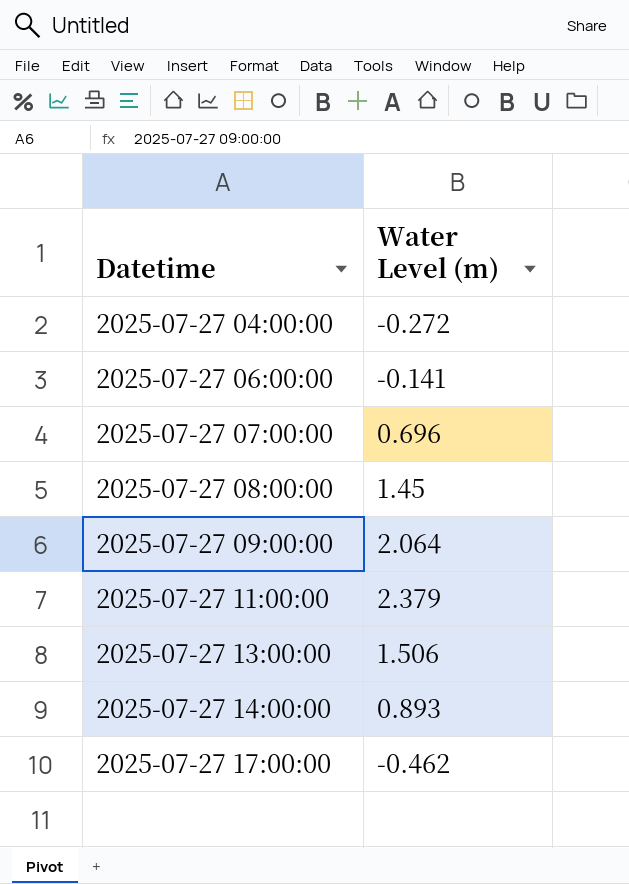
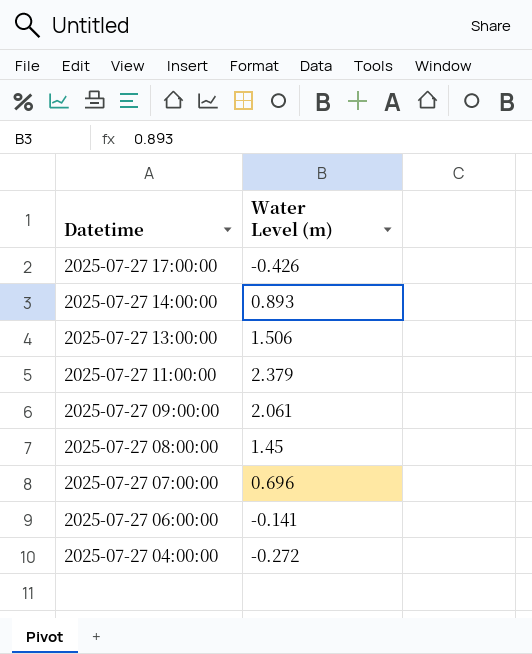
row order: Datetime ascending -> Datetime descending
2025-07-27 17:00:00 | Water Level (m): -0.462 -> -0.426
2025-07-27 09:00:00 | Water Level (m): 2.064 -> 2.061

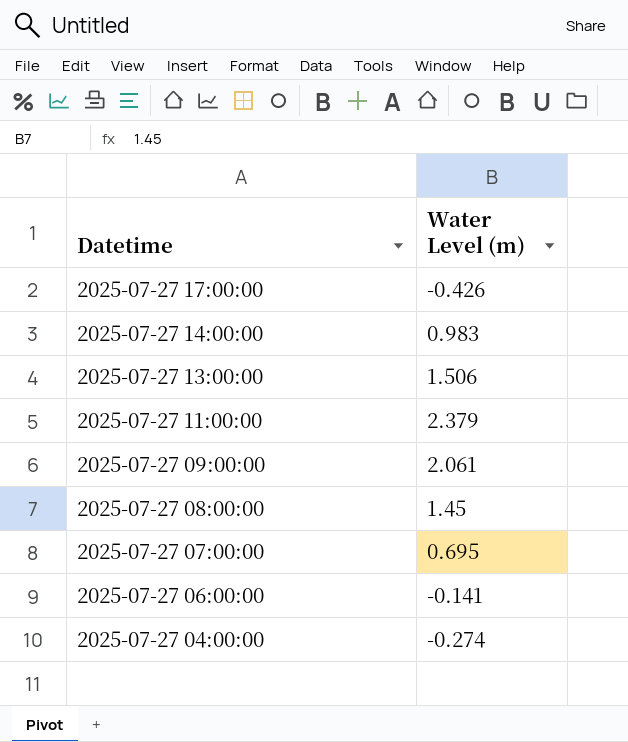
2025-07-27 14:00:00 | Water Level (m): 0.893 -> 0.983
2025-07-27 07:00:00 | Water Level (m): 0.696 -> 0.695
2025-07-27 04:00:00 | Water Level (m): -0.272 -> -0.274

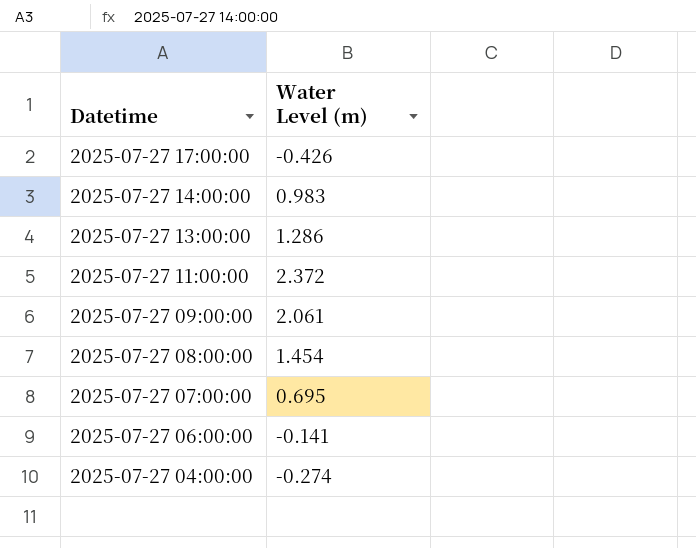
2025-07-27 13:00:00 | Water Level (m): 1.506 -> 1.286
2025-07-27 11:00:00 | Water Level (m): 2.379 -> 2.372
2025-07-27 08:00:00 | Water Level (m): 1.45 -> 1.454

